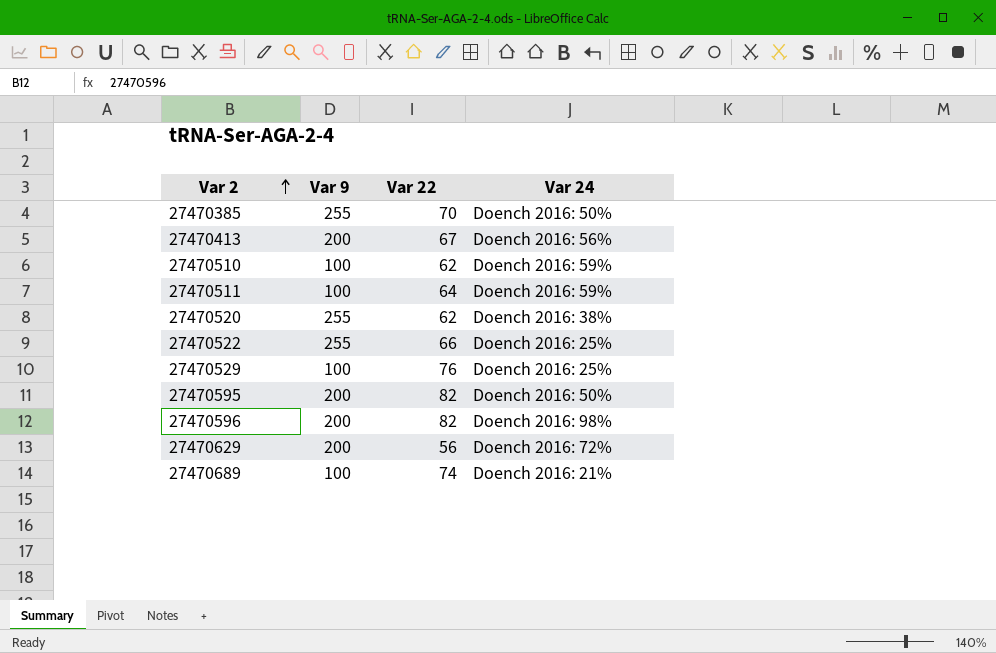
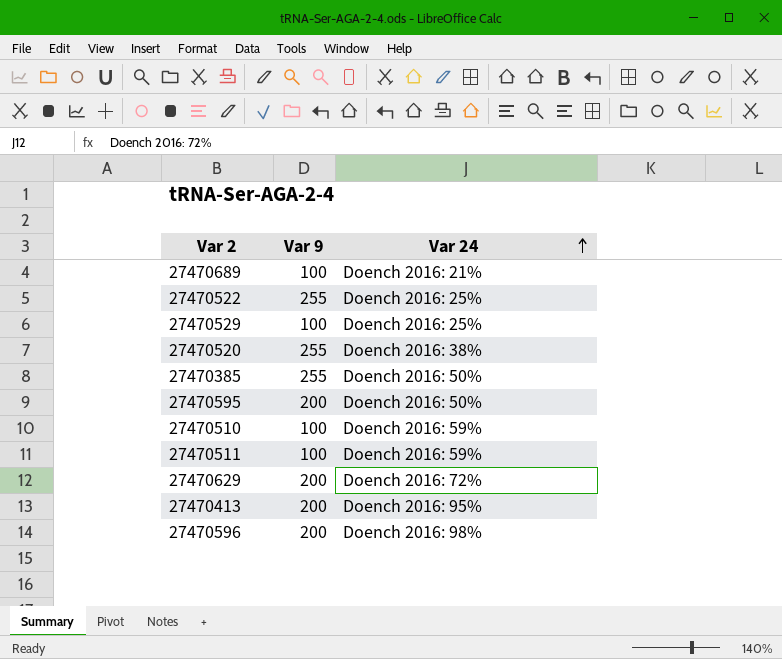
row order: Var 2 ascending -> Var 24 ascending
column Var 22 | position: 3 -> none
27470413 | Var 24: Doench 2016: 56% -> Doench 2016: 95%

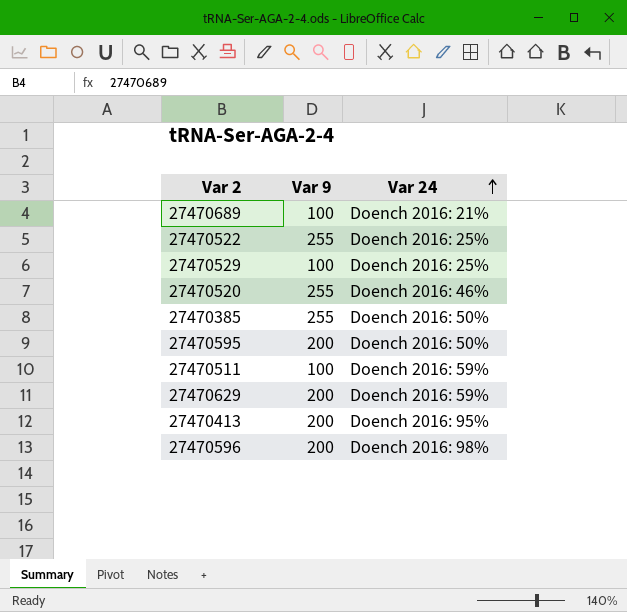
row 27470510: 100 | Doench 2016: 59% -> none
27470520 | Var 24: Doench 2016: 38% -> Doench 2016: 46%
27470629 | Var 24: Doench 2016: 72% -> Doench 2016: 59%

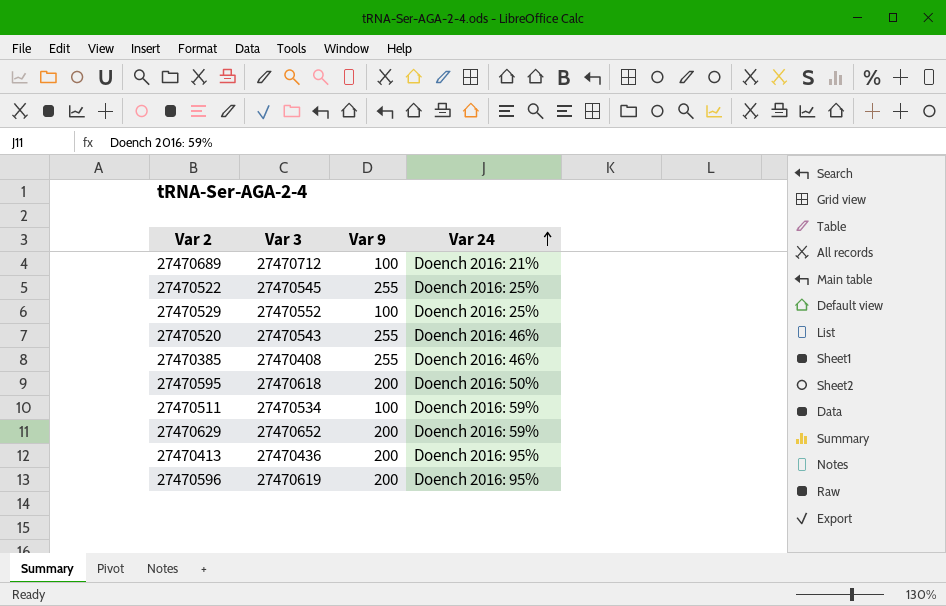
column Var 3 | position: none -> 2
27470385 | Var 24: Doench 2016: 50% -> Doench 2016: 46%
27470596 | Var 24: Doench 2016: 98% -> Doench 2016: 95%

